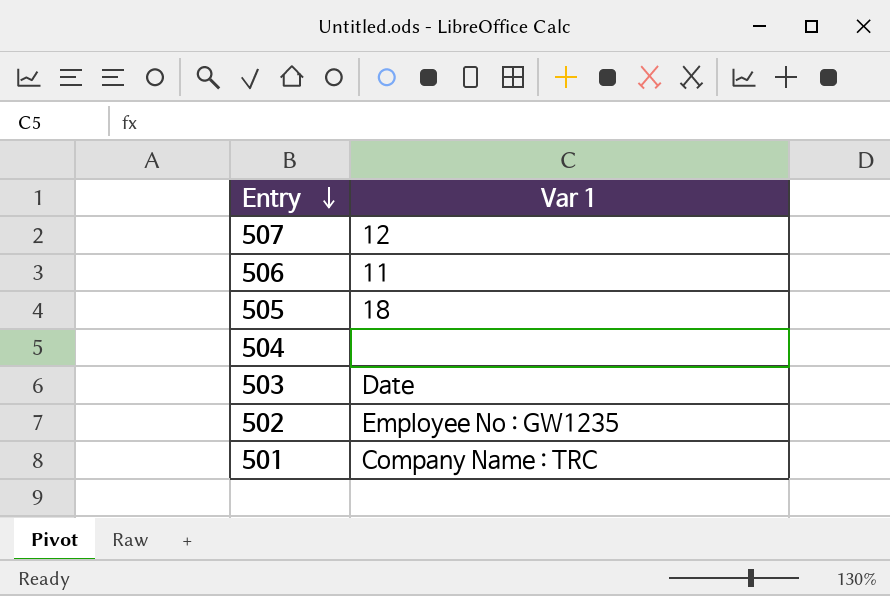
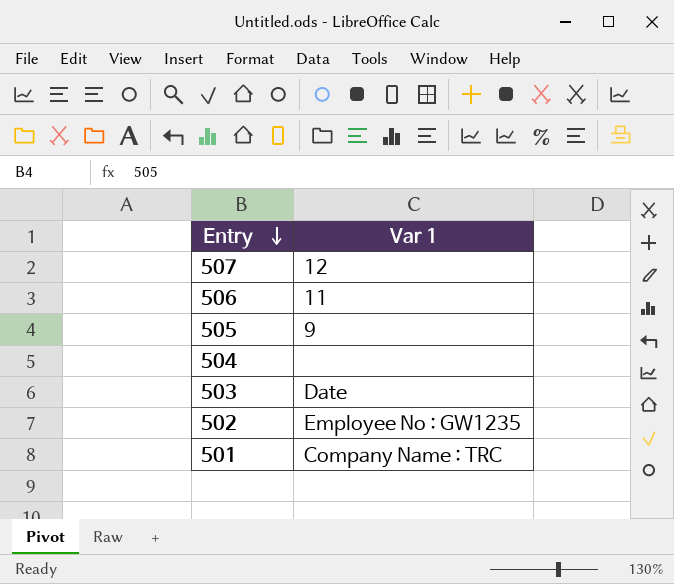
505 | Var 1: 18 -> 9

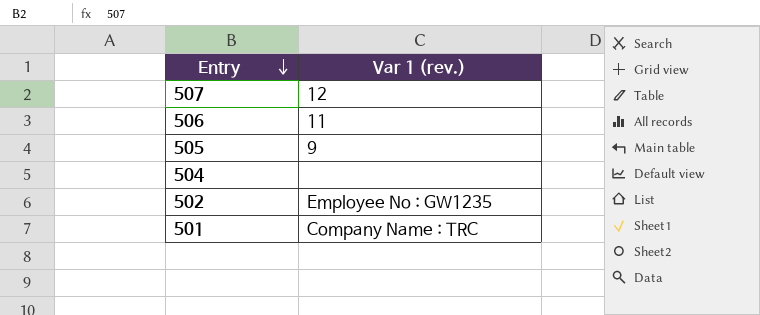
column name: Var 1 -> Var 1 (rev.)
row 503: Date -> none

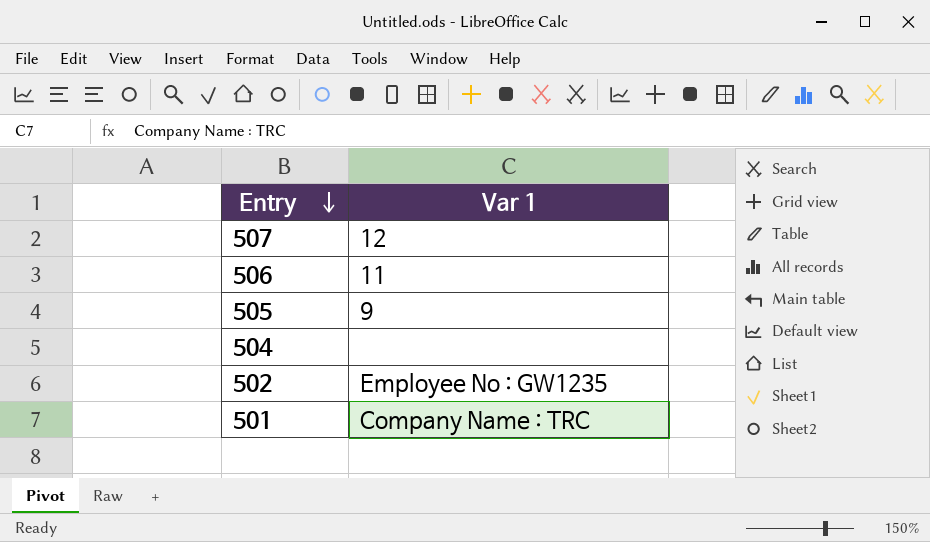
column name: Var 1 (rev.) -> Var 1

